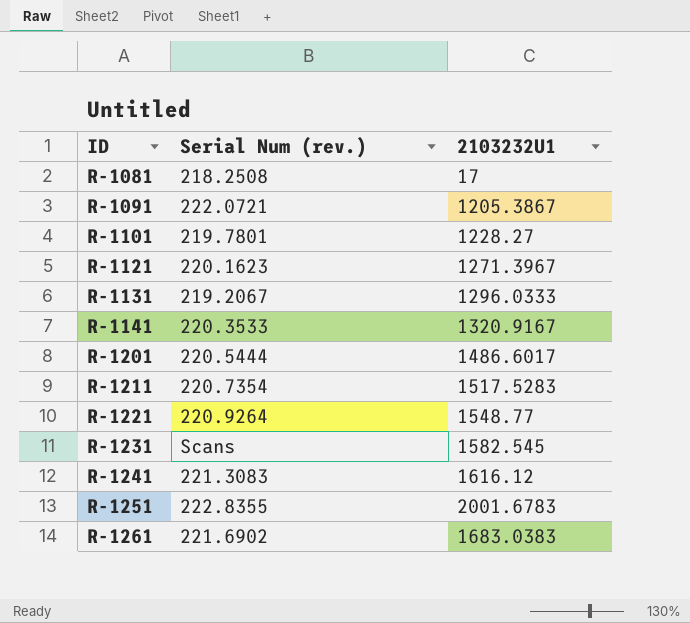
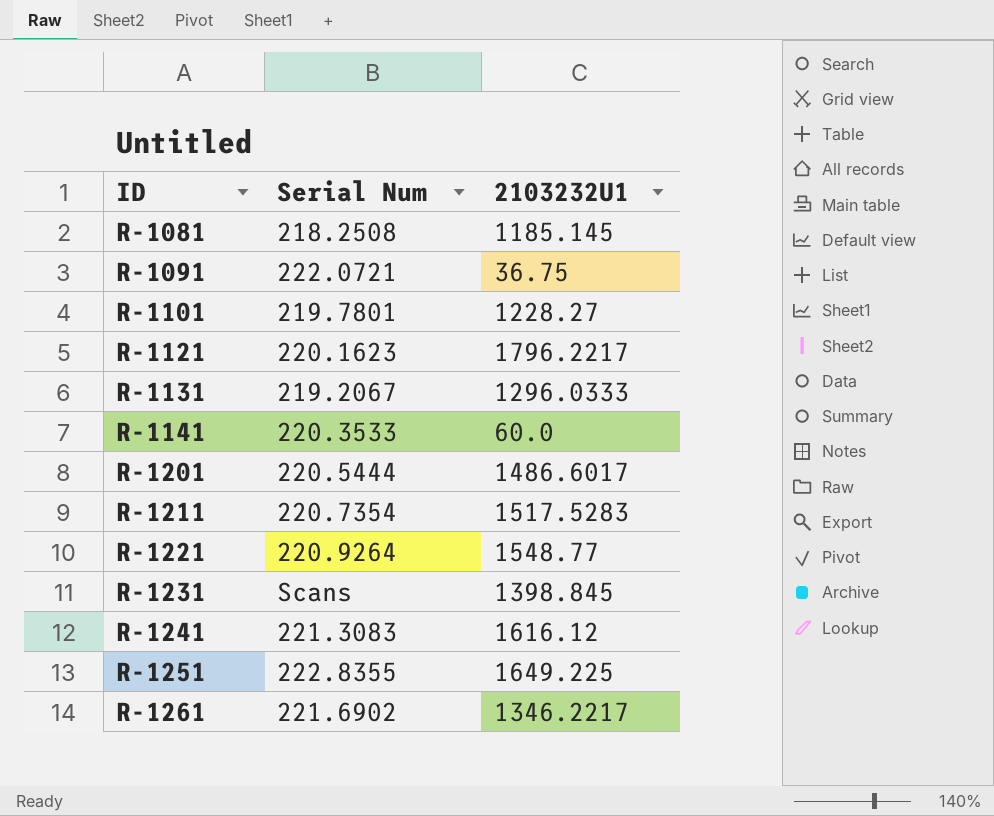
column name: Serial Num (rev.) -> Serial Num
R-1081 | 2103232U1: 17 -> 1185.145
R-1091 | 2103232U1: 1205.3867 -> 36.75
R-1121 | 2103232U1: 1271.3967 -> 1796.2217
R-1141 | 2103232U1: 1320.9167 -> 60.0
R-1231 | 2103232U1: 1582.545 -> 1398.845
R-1251 | 2103232U1: 2001.6783 -> 1649.225
R-1261 | 2103232U1: 1683.0383 -> 1346.2217

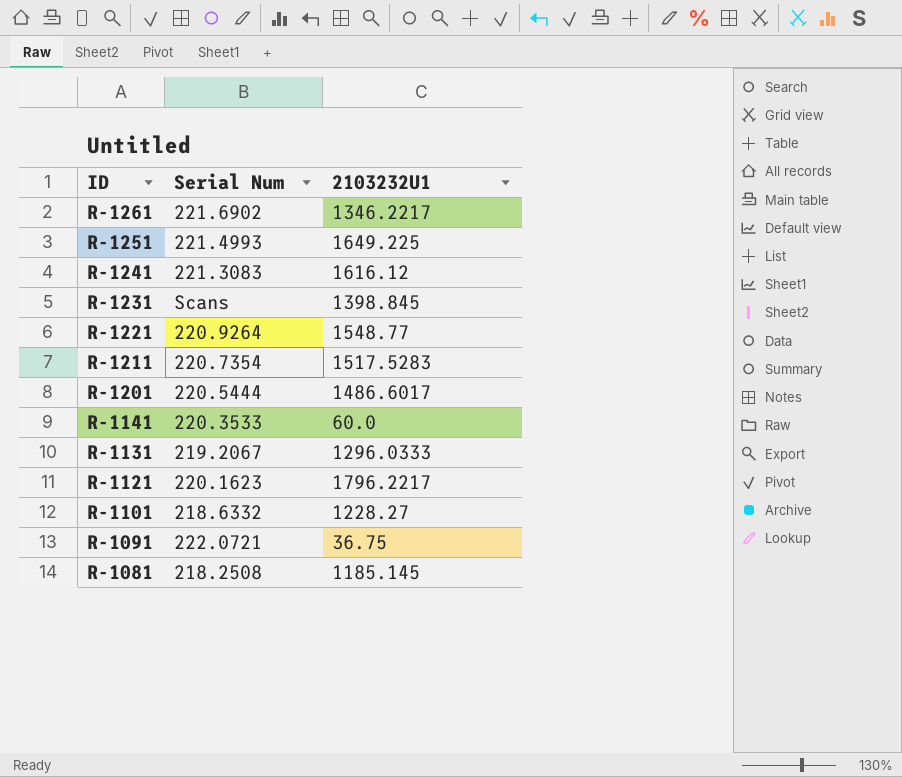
row order: ID ascending -> ID descending
R-1251 | Serial Num: 222.8355 -> 221.4993
R-1101 | Serial Num: 219.7801 -> 218.6332

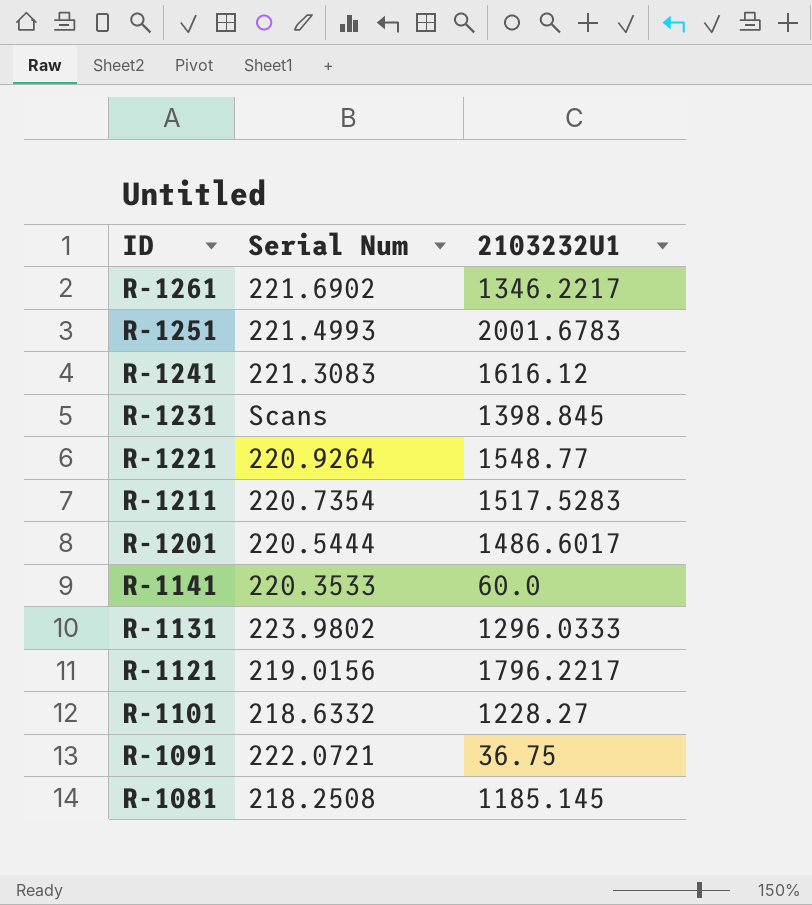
R-1251 | 2103232U1: 1649.225 -> 2001.6783
R-1131 | Serial Num: 219.2067 -> 223.9802
R-1121 | Serial Num: 220.1623 -> 219.0156

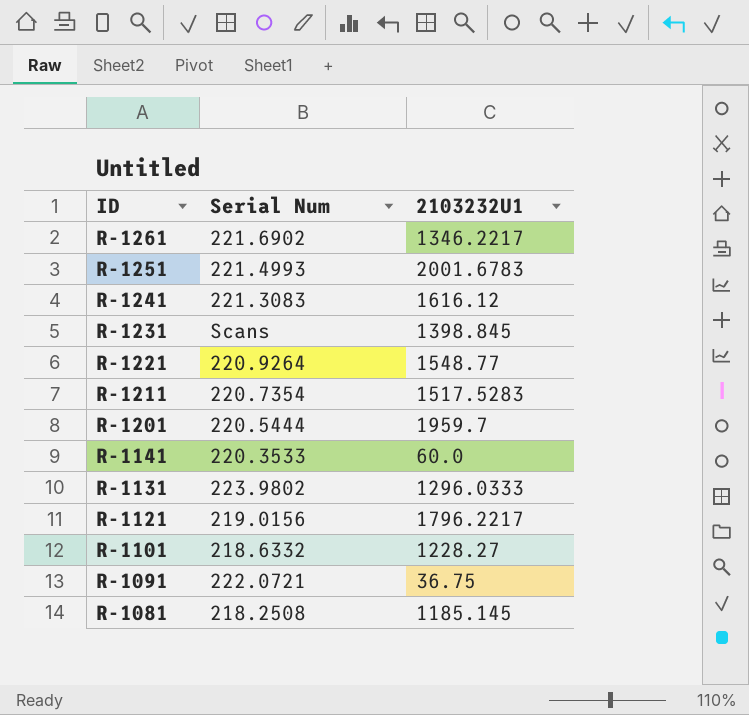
R-1201 | 2103232U1: 1486.6017 -> 1959.7

